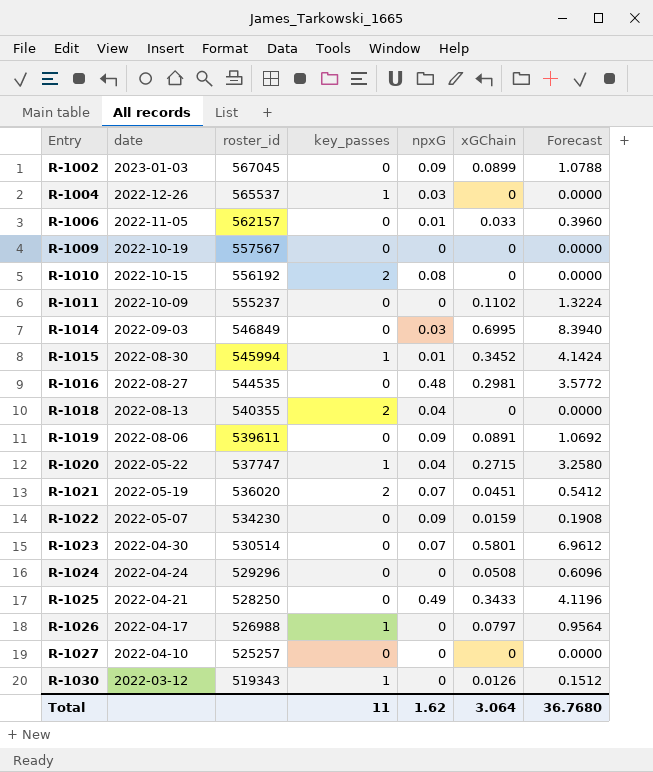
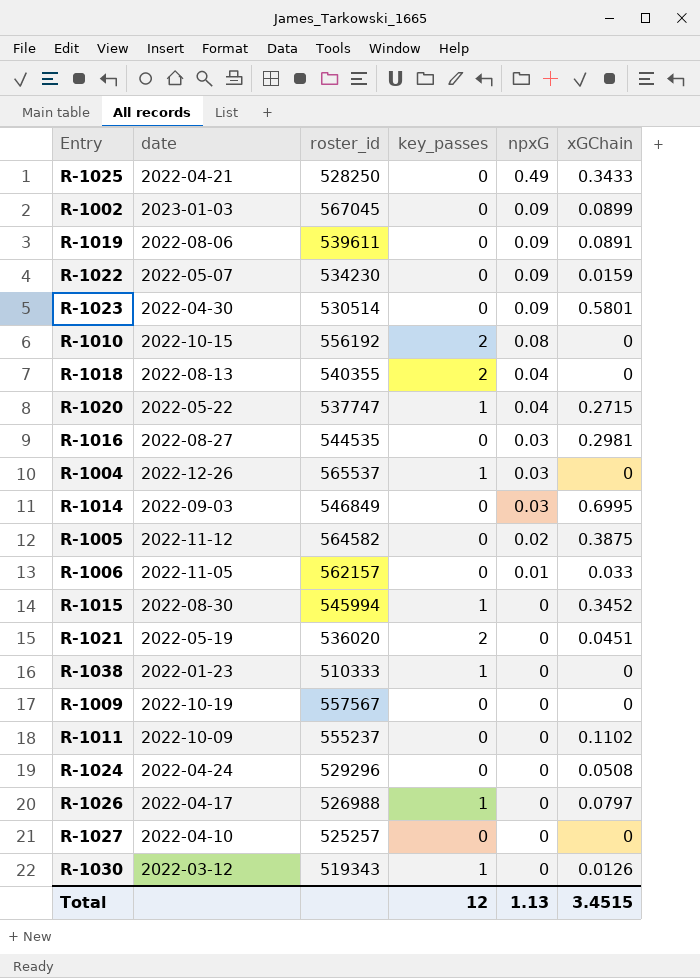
row order: Entry ascending -> npxG descending
column Forecast | formula: [xGChain] * 12 -> none
R-1023 | npxG: 0.07 -> 0.09
R-1016 | npxG: 0.48 -> 0.03
row R-1005: none -> 2022-11-12 | 564582 | 0 | 0.02 | 0.3875
R-1015 | npxG: 0.01 -> 0
R-1021 | npxG: 0.07 -> 0
row R-1038: none -> 2022-01-23 | 510333 | 1 | 0 | 0
Total | key_passes: 11 -> 12
Total | npxG: 1.62 -> 1.13
Total | xGChain: 3.064 -> 3.4515

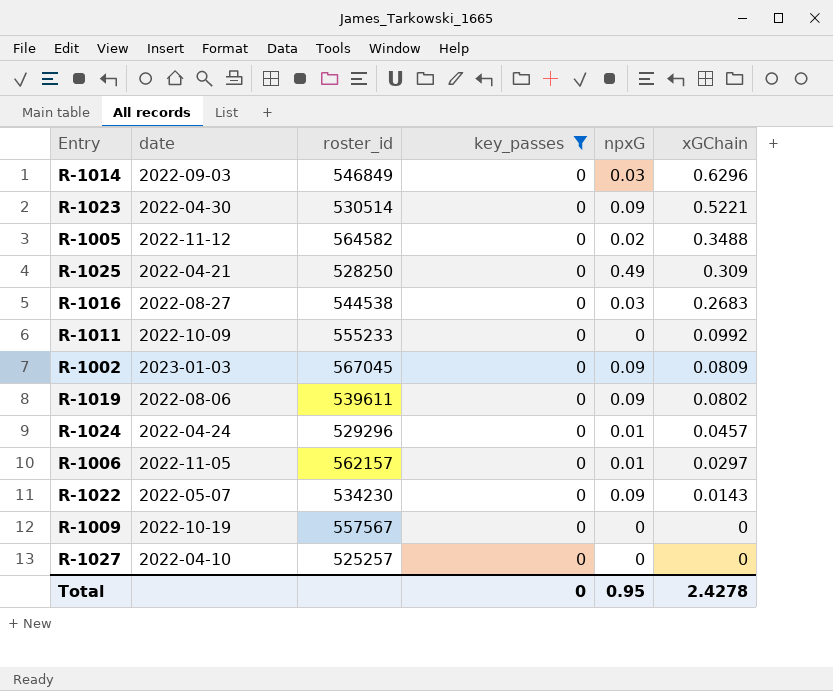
filter: none -> key_passes = 0
row order: npxG descending -> xGChain descending
R-1014 | xGChain: 0.6995 -> 0.6296
R-1023 | xGChain: 0.5801 -> 0.5221
R-1005 | xGChain: 0.3875 -> 0.3488
R-1025 | xGChain: 0.3433 -> 0.309
R-1016 | roster_id: 544535 -> 544538
R-1016 | xGChain: 0.2981 -> 0.2683
R-1011 | roster_id: 555237 -> 555233
R-1011 | xGChain: 0.1102 -> 0.0992
R-1002 | xGChain: 0.0899 -> 0.0809
R-1019 | xGChain: 0.0891 -> 0.0802
R-1024 | npxG: 0 -> 0.01
R-1024 | xGChain: 0.0508 -> 0.0457
R-1006 | xGChain: 0.033 -> 0.0297
R-1022 | xGChain: 0.0159 -> 0.0143
Total | key_passes: 12 -> 0
Total | npxG: 1.13 -> 0.95
Total | xGChain: 3.4515 -> 2.4278

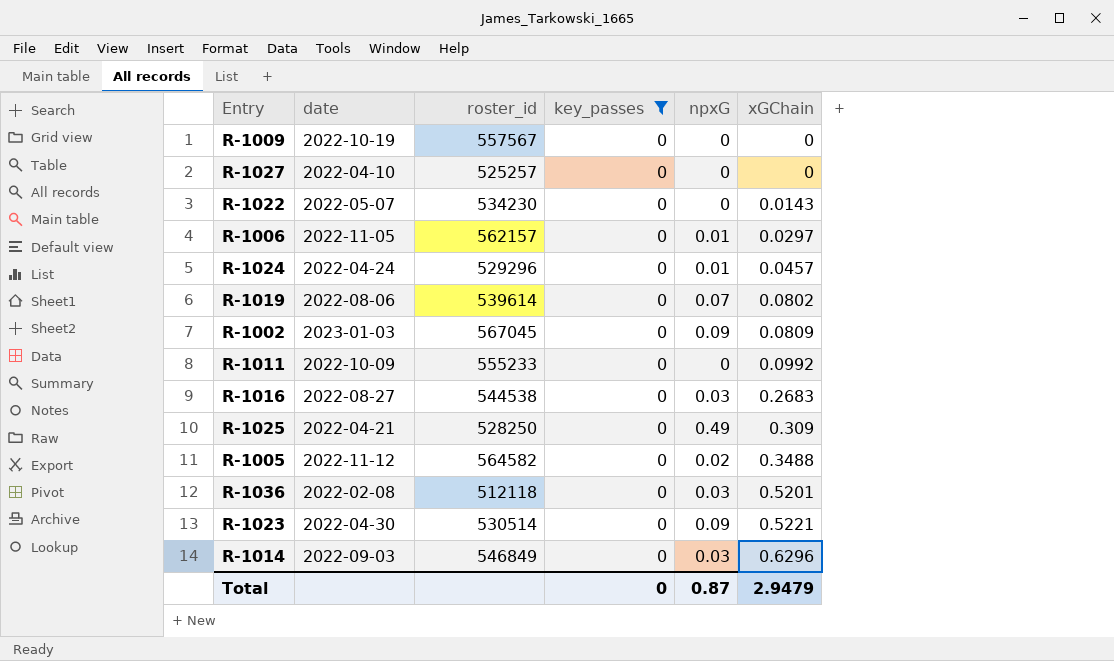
row order: xGChain descending -> xGChain ascending
R-1022 | npxG: 0.09 -> 0
R-1019 | roster_id: 539611 -> 539614
R-1019 | npxG: 0.09 -> 0.07
row R-1036: none -> 2022-02-08 | 512118 | 0 | 0.03 | 0.5201
Total | npxG: 0.95 -> 0.87
Total | xGChain: 2.4278 -> 2.9479

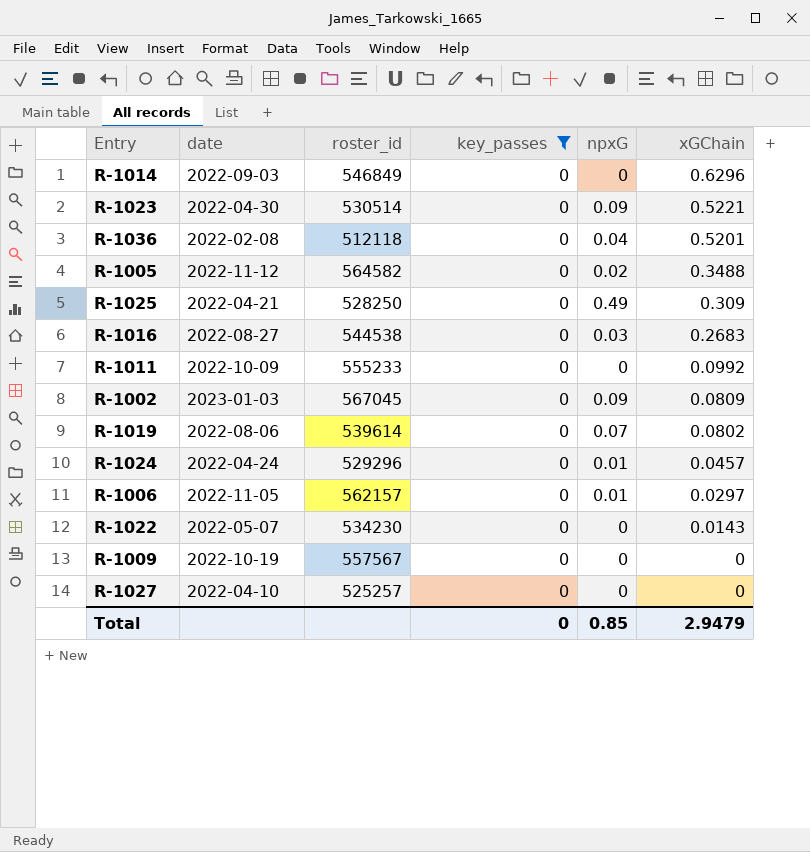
row order: xGChain ascending -> xGChain descending
R-1014 | npxG: 0.03 -> 0
R-1036 | npxG: 0.03 -> 0.04
Total | npxG: 0.87 -> 0.85

